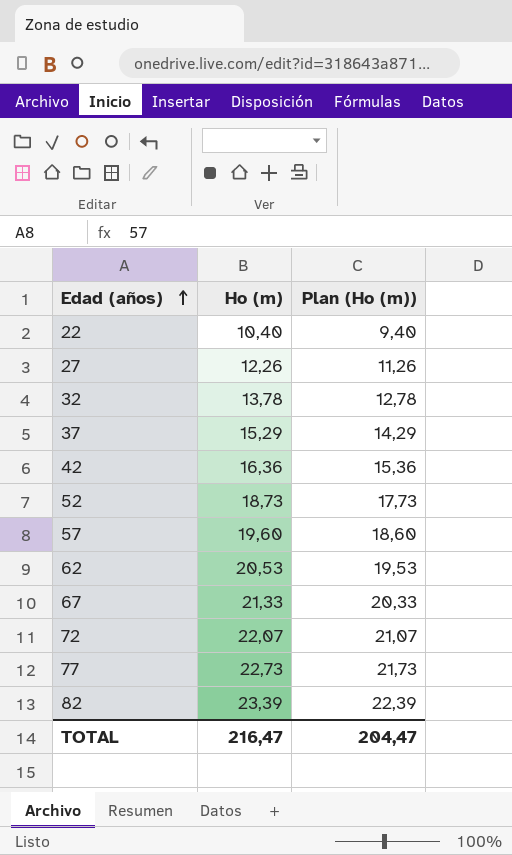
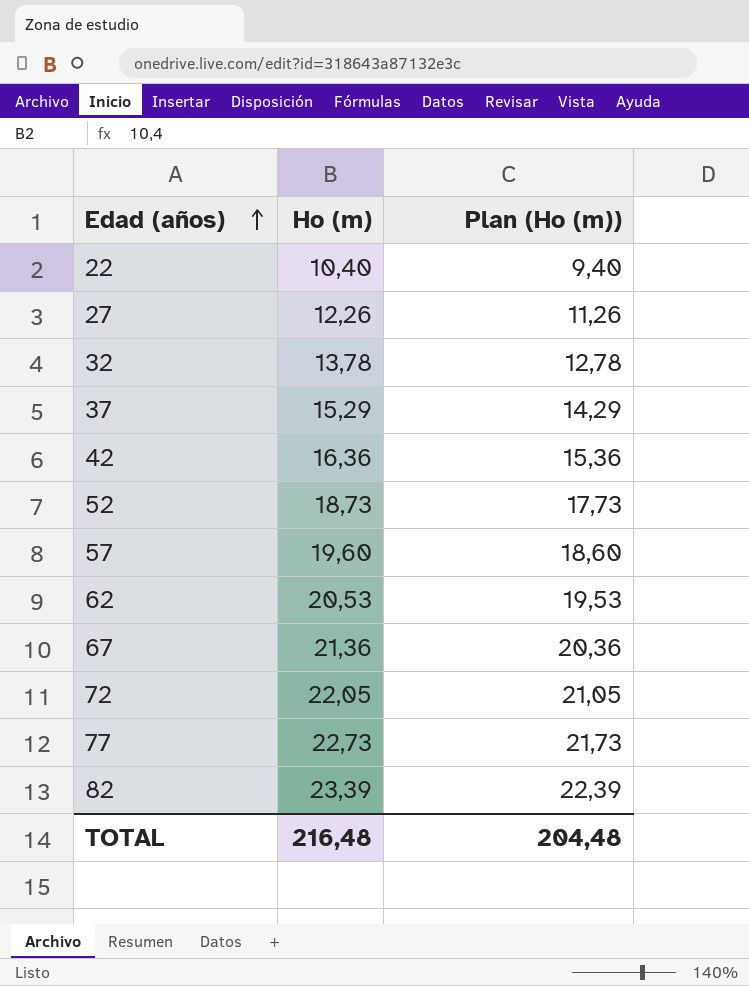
67 | Ho (m): 21,33 -> 21,36
67 | Plan (Ho (m)): 20,33 -> 20,36
72 | Ho (m): 22,07 -> 22,05
72 | Plan (Ho (m)): 21,07 -> 21,05
TOTAL | Ho (m): 216,47 -> 216,48
TOTAL | Plan (Ho (m)): 204,47 -> 204,48

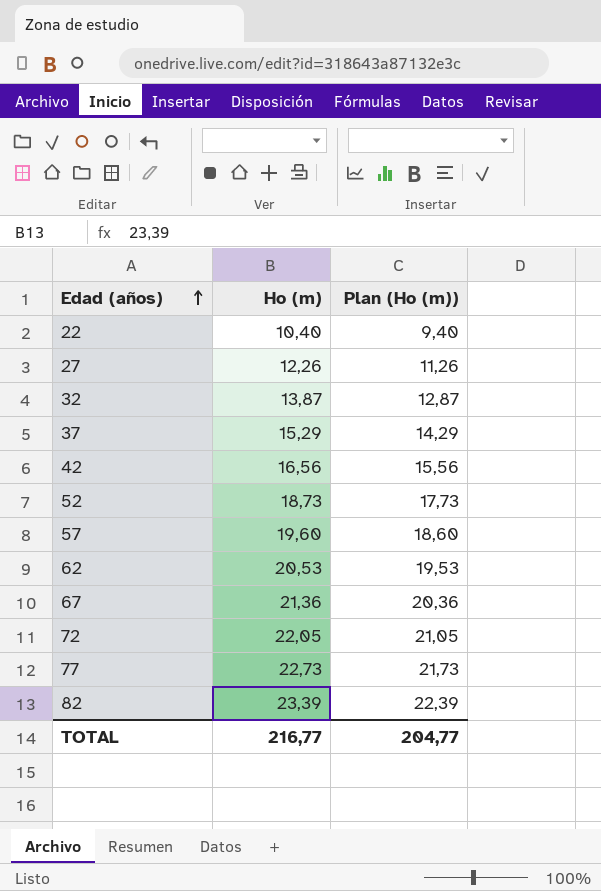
32 | Ho (m): 13,78 -> 13,87
32 | Plan (Ho (m)): 12,78 -> 12,87
42 | Ho (m): 16,36 -> 16,56
42 | Plan (Ho (m)): 15,36 -> 15,56
TOTAL | Ho (m): 216,48 -> 216,77
TOTAL | Plan (Ho (m)): 204,48 -> 204,77

